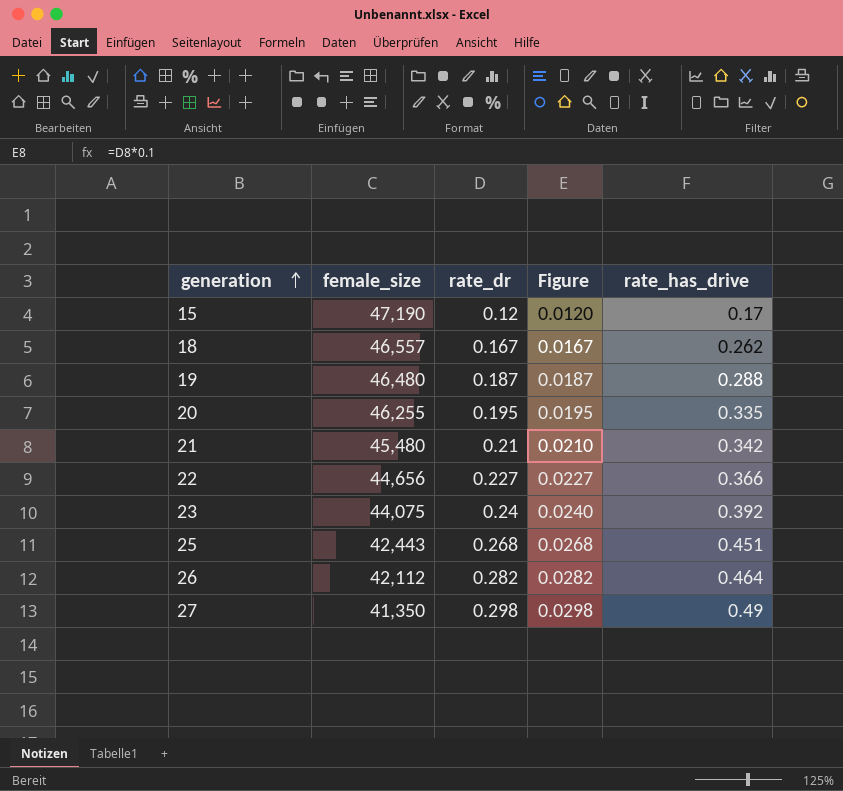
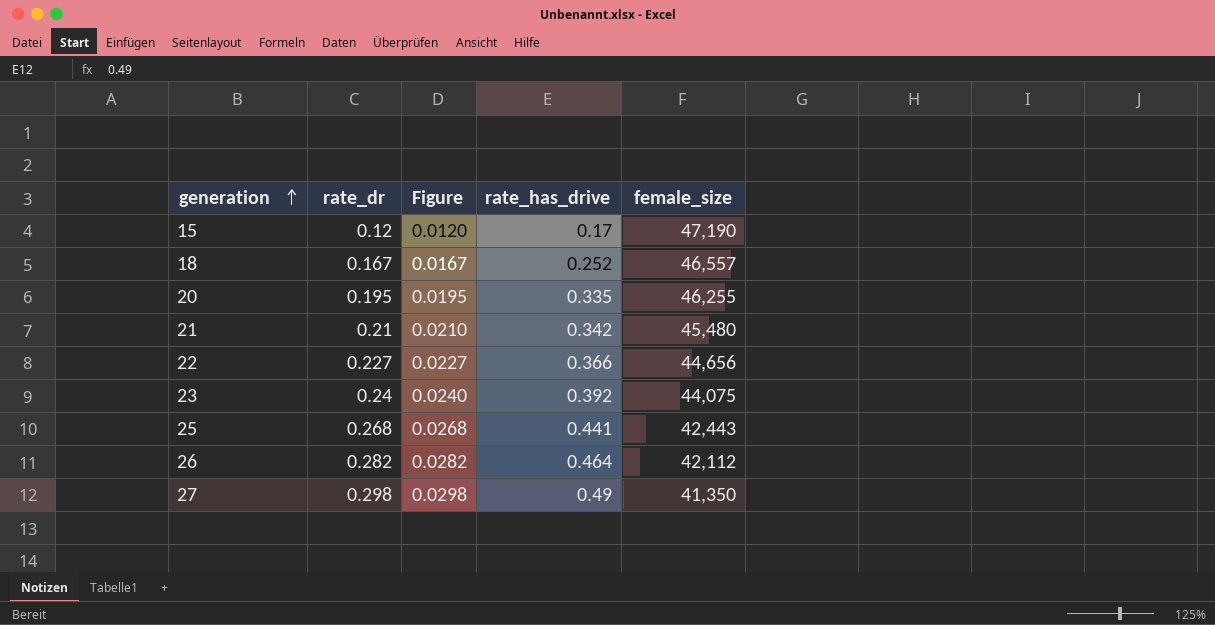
column female_size | position: 2 -> 5
row 19: 46,480 | 0.187 | 0.0187 | 0.288 -> none
18 | rate_has_drive: 0.262 -> 0.252
25 | rate_has_drive: 0.451 -> 0.441

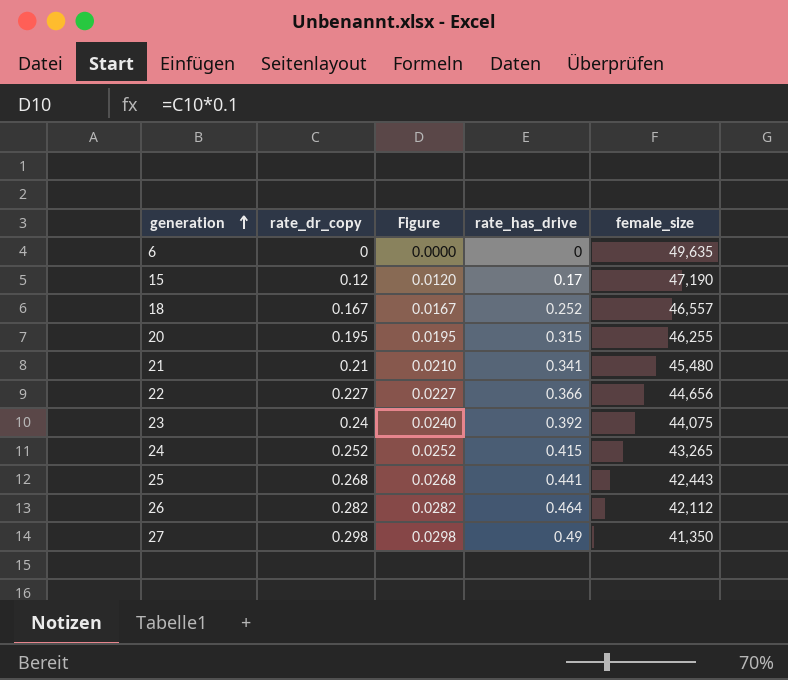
column name: rate_dr -> rate_dr_copy
row 6: none -> 0 | 0.0000 | 0 | 49,635
20 | rate_has_drive: 0.335 -> 0.315
21 | rate_has_drive: 0.342 -> 0.341
row 24: none -> 0.252 | 0.0252 | 0.415 | 43,265

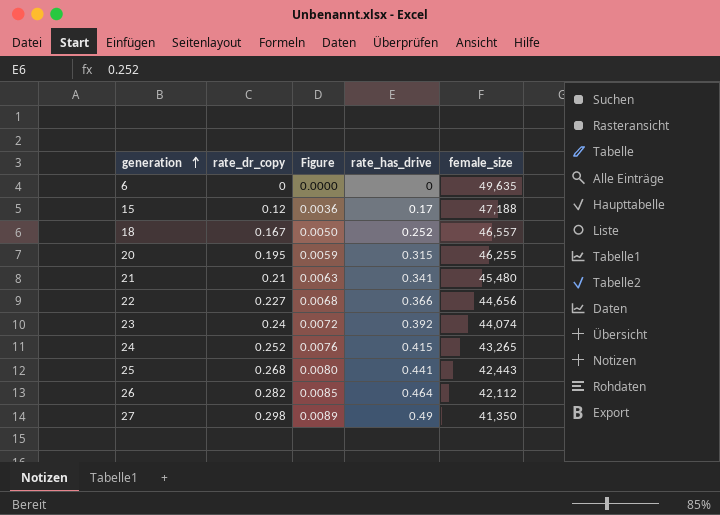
column Figure | formula: [rate_dr_copy] * 0.1 -> [rate_dr_copy] * 0.03
15 | female_size: 47,190 -> 47,188
23 | female_size: 44,075 -> 44,074

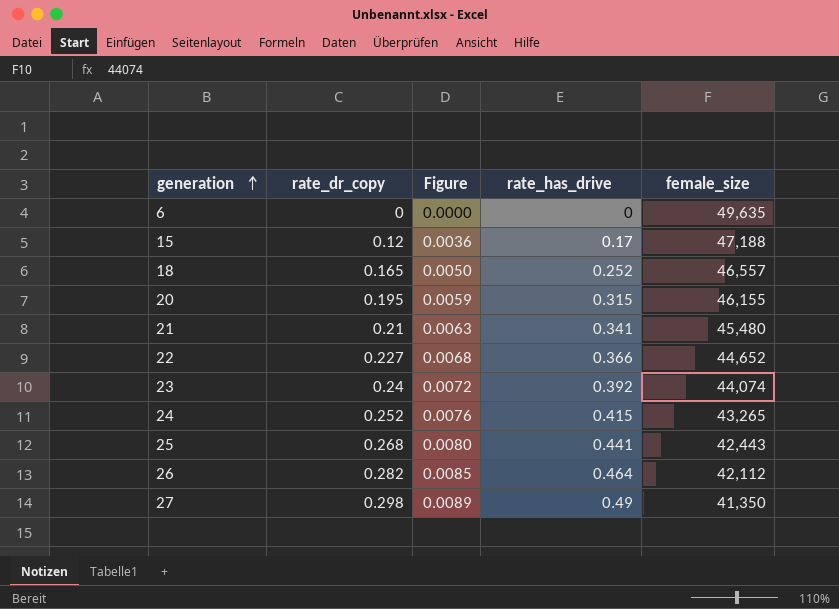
18 | rate_dr_copy: 0.167 -> 0.165
20 | female_size: 46,255 -> 46,155
22 | female_size: 44,656 -> 44,652

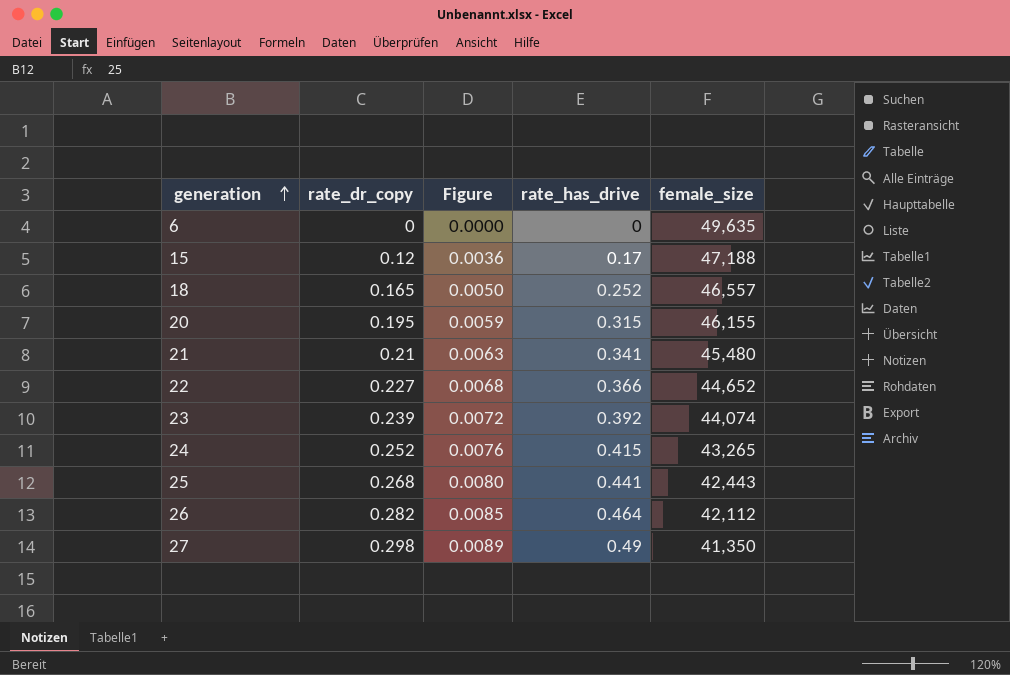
23 | rate_dr_copy: 0.24 -> 0.239

